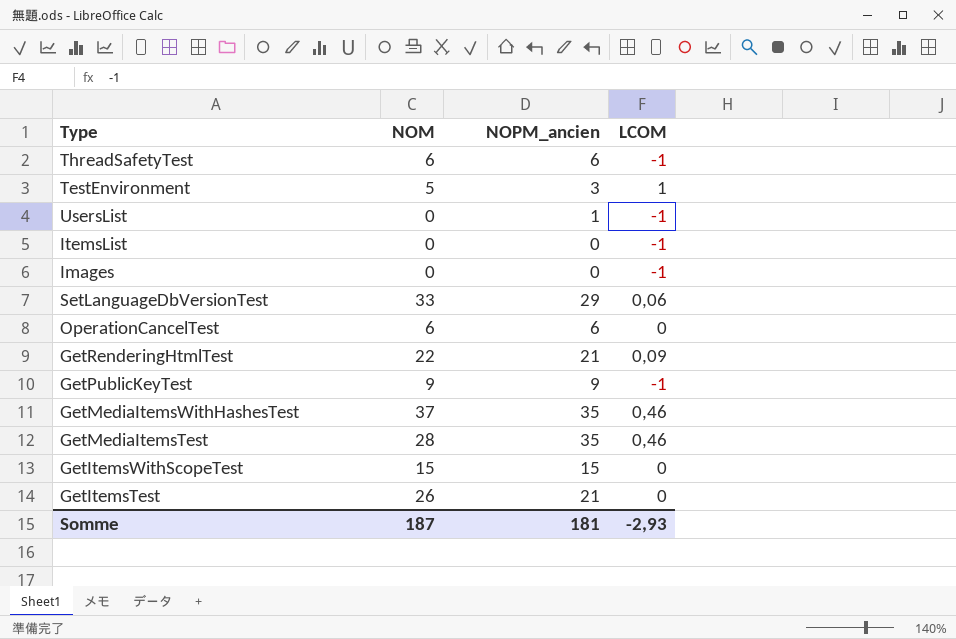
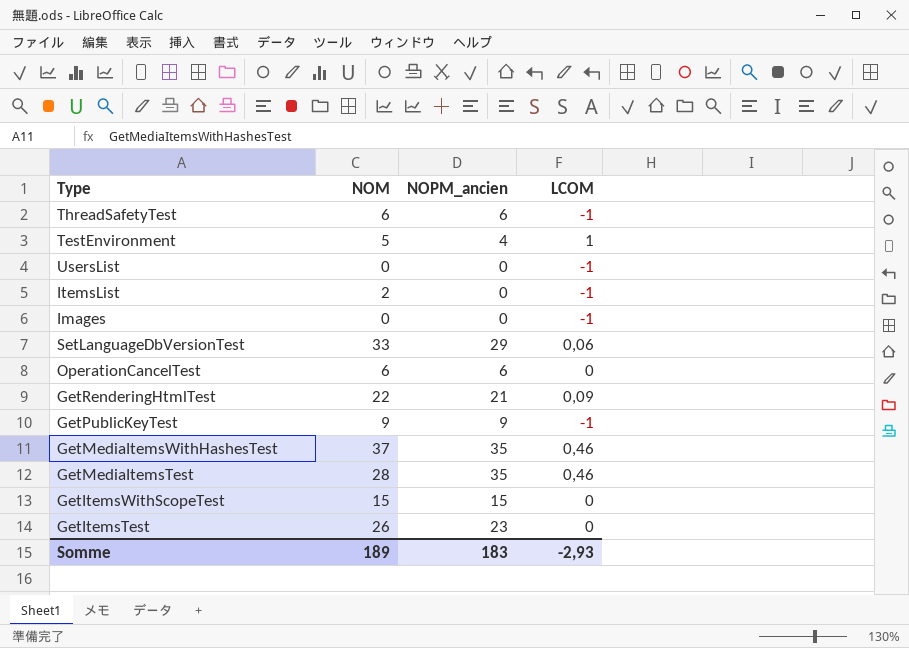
TestEnvironment | NOPM_ancien: 3 -> 4
UsersList | NOPM_ancien: 1 -> 0
ItemsList | NOM: 0 -> 2
GetItemsTest | NOPM_ancien: 21 -> 23
Somme | NOM: 187 -> 189
Somme | NOPM_ancien: 181 -> 183

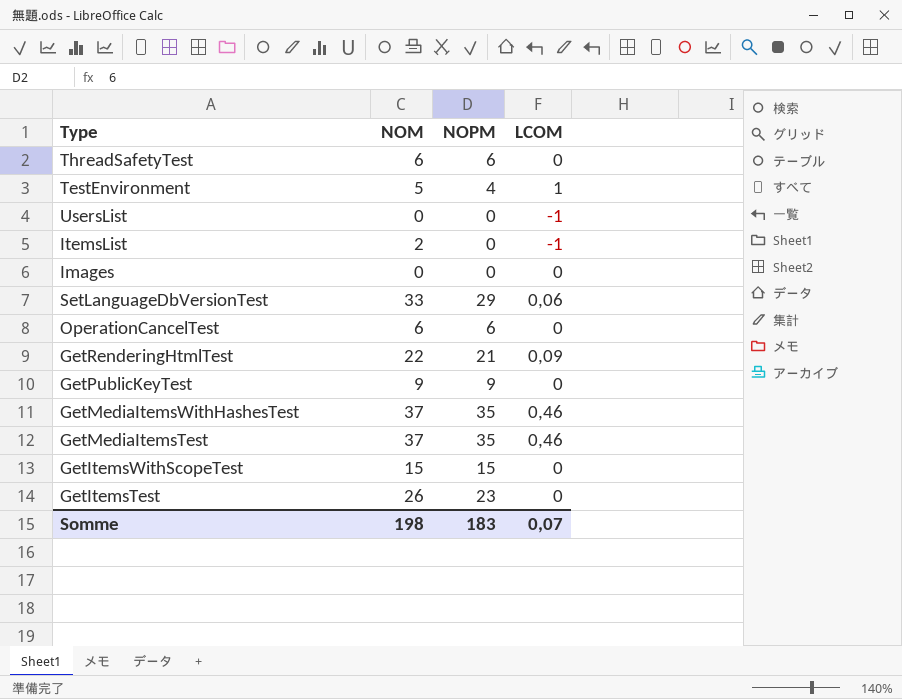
column name: NOPM_ancien -> NOPM
ThreadSafetyTest | LCOM: -1 -> 0
Images | LCOM: -1 -> 0
GetPublicKeyTest | LCOM: -1 -> 0
GetMediaItemsTest | NOM: 28 -> 37
Somme | NOM: 189 -> 198
Somme | LCOM: -2,93 -> 0,07

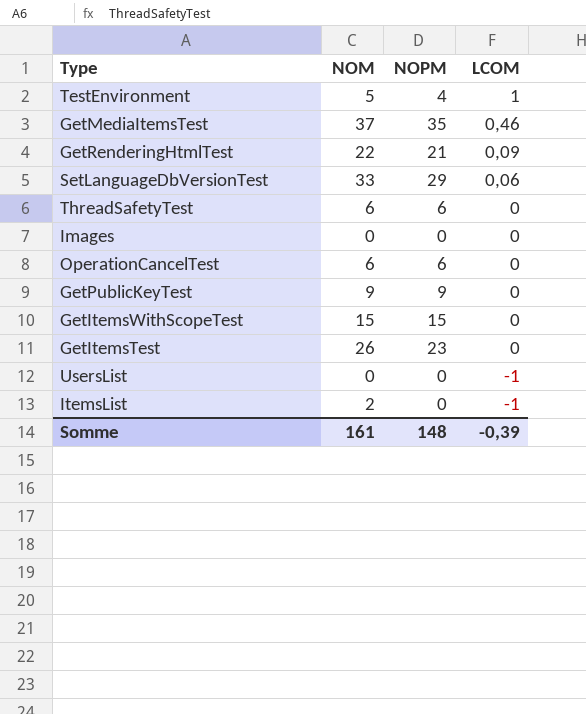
row order: none -> LCOM descending
row GetMediaItemsWithHashesTest: 37 | 35 | 0,46 -> none
Somme | NOM: 198 -> 161
Somme | NOPM: 183 -> 148
Somme | LCOM: 0,07 -> -0,39

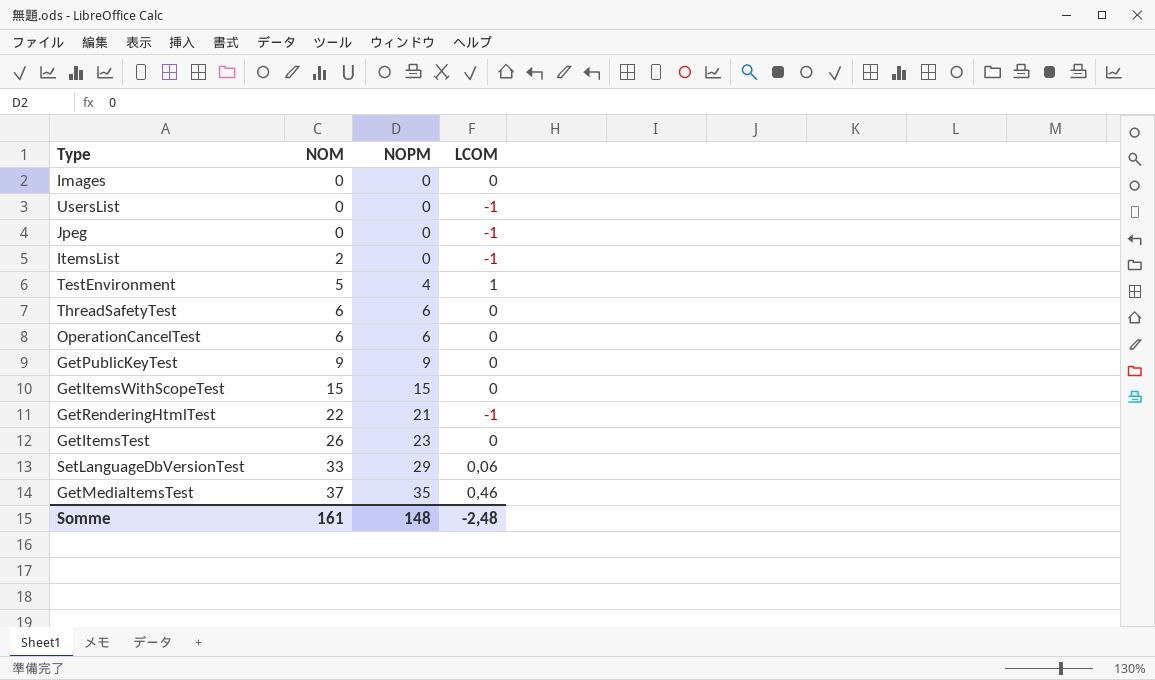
row order: LCOM descending -> NOM ascending
row Jpeg: none -> 0 | 0 | -1
GetRenderingHtmlTest | LCOM: 0,09 -> -1
Somme | LCOM: -0,39 -> -2,48

